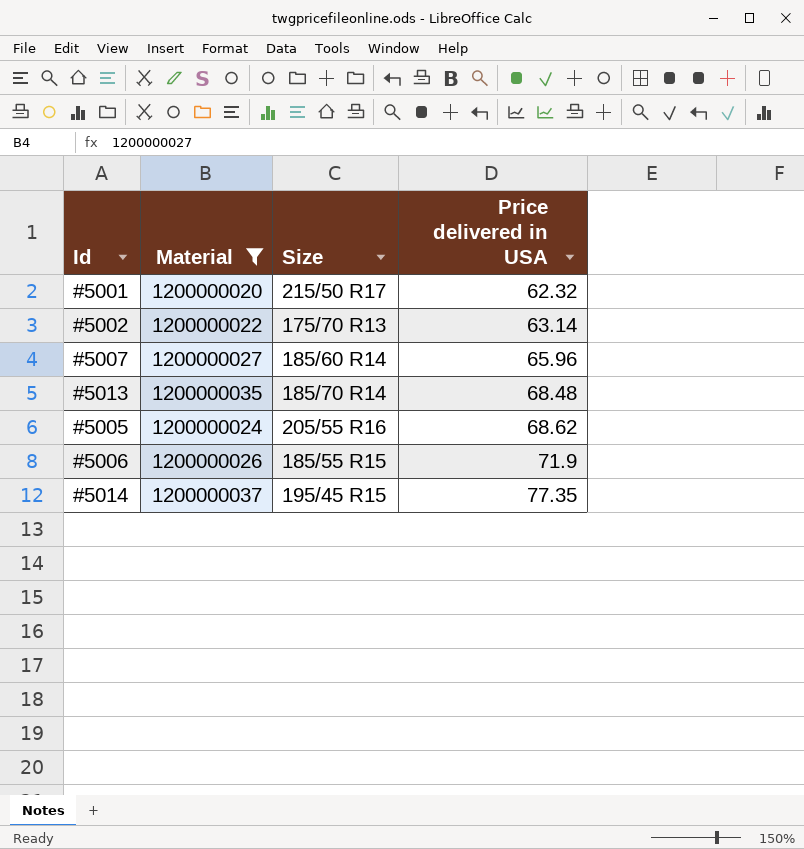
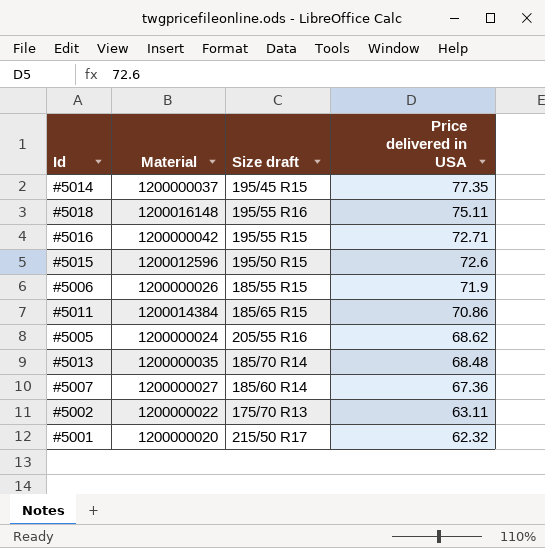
filter: Material <= 1200000037 -> none
row order: Price delivered in USA ascending -> Price delivered in USA descending
column name: Size -> Size draft
#5007 | Price delivered in USA: 65.96 -> 67.36
#5002 | Price delivered in USA: 63.14 -> 63.11

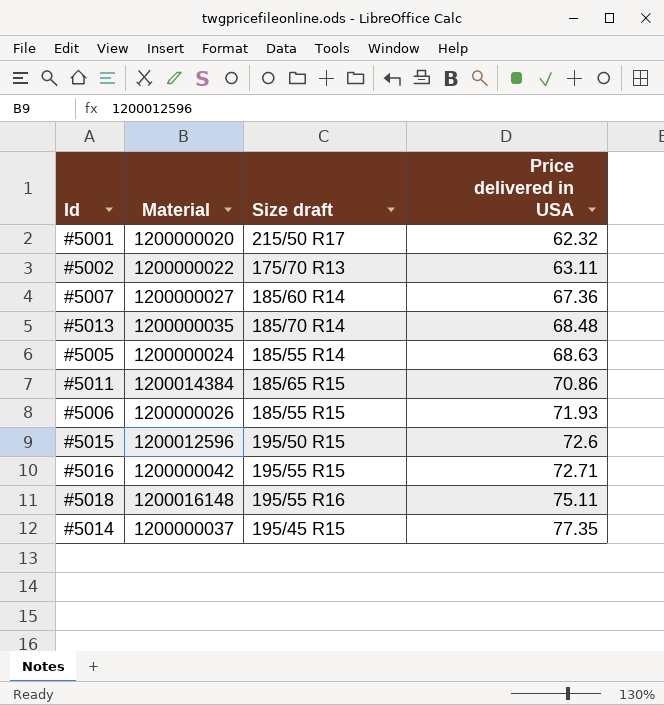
row order: Price delivered in USA descending -> Price delivered in USA ascending
#5005 | Size draft: 205/55 R16 -> 185/55 R14
#5005 | Price delivered in USA: 68.62 -> 68.63
#5006 | Price delivered in USA: 71.9 -> 71.93

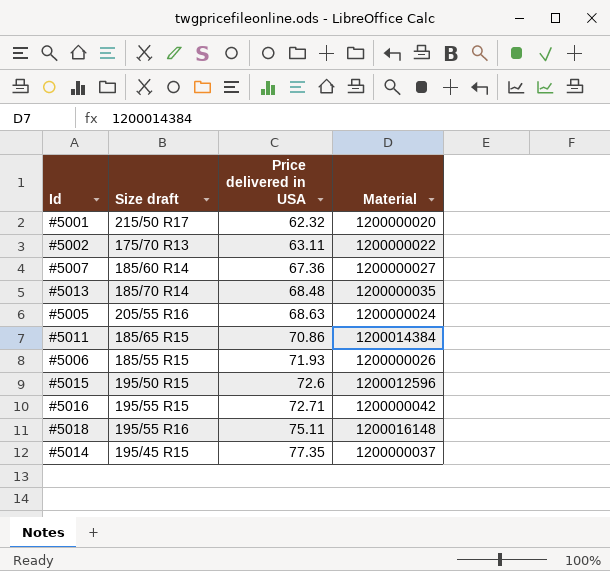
column Material | position: 2 -> 4
#5005 | Size draft: 185/55 R14 -> 205/55 R16

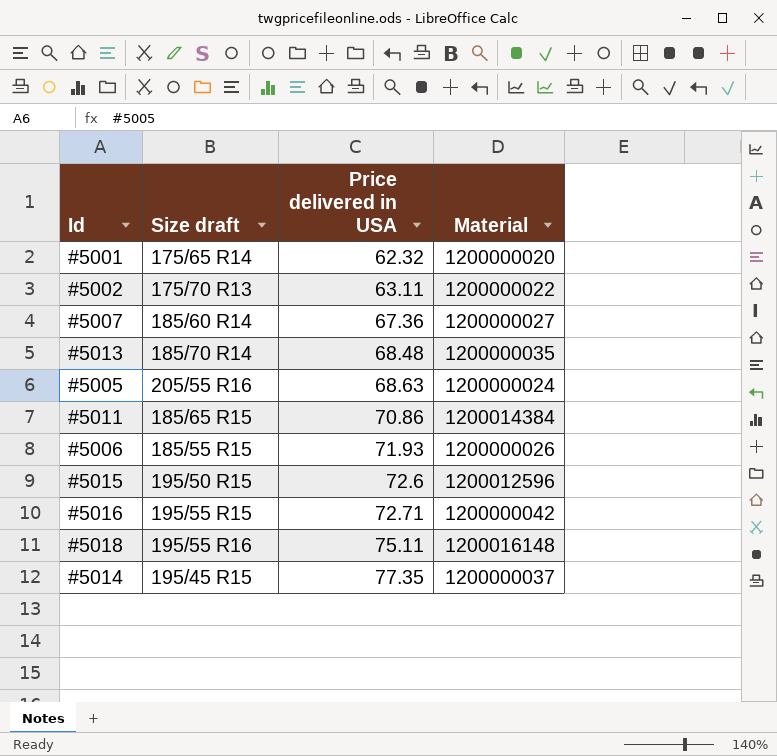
#5001 | Size draft: 215/50 R17 -> 175/65 R14

